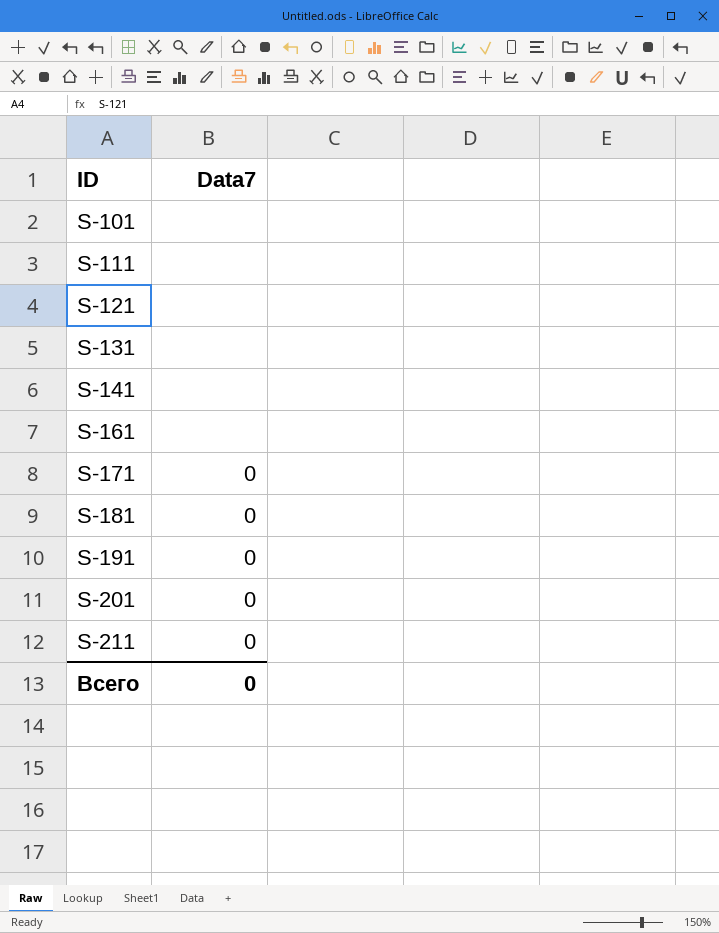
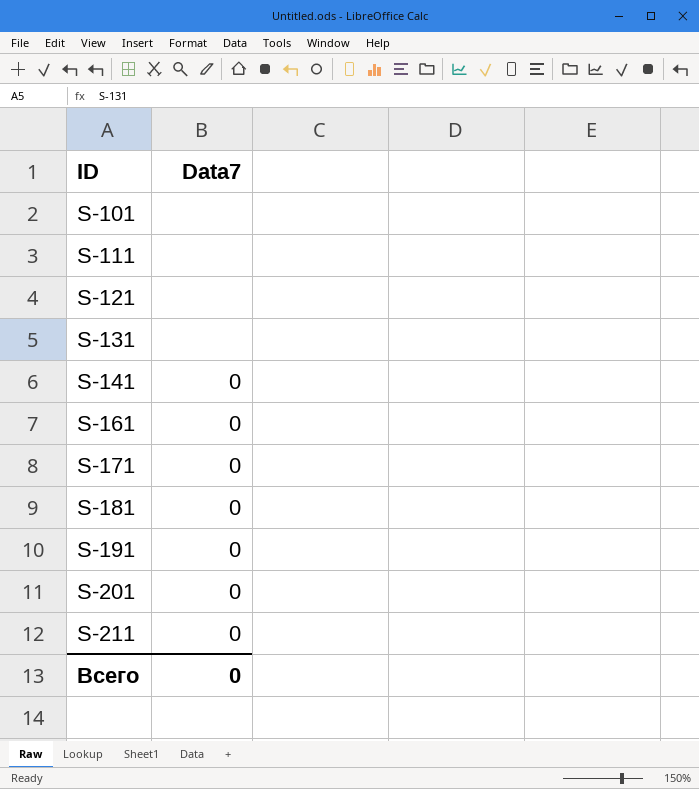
S-141 | Data7: none -> 0
S-161 | Data7: none -> 0

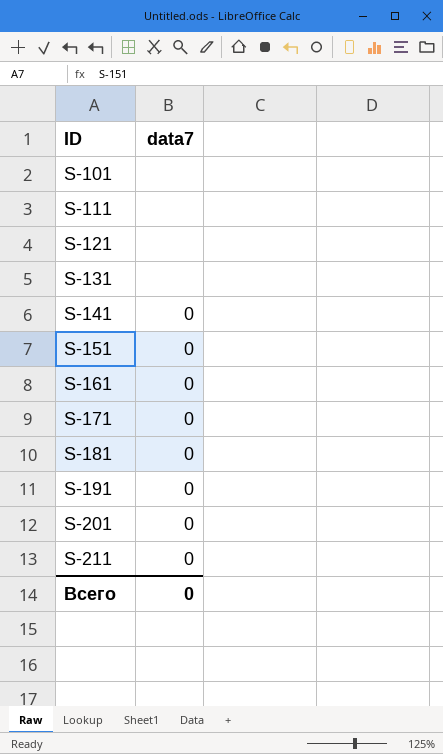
column name: Data7 -> data7
row S-151: none -> 0

